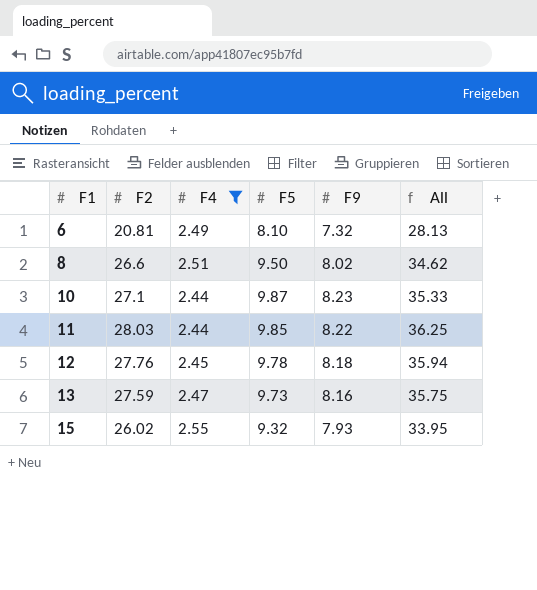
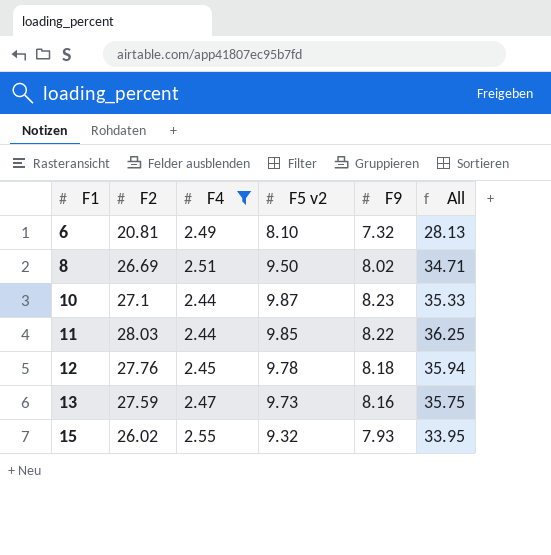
column name: F5 -> F5 v2
8 | F2: 26.6 -> 26.69
8 | All: 34.62 -> 34.71

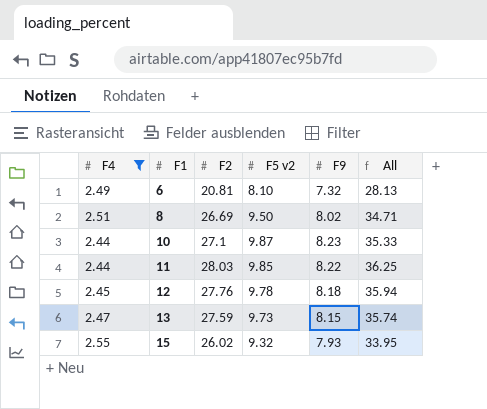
column F4 | position: 3 -> 1
13 | F9: 8.16 -> 8.15
13 | All: 35.75 -> 35.74

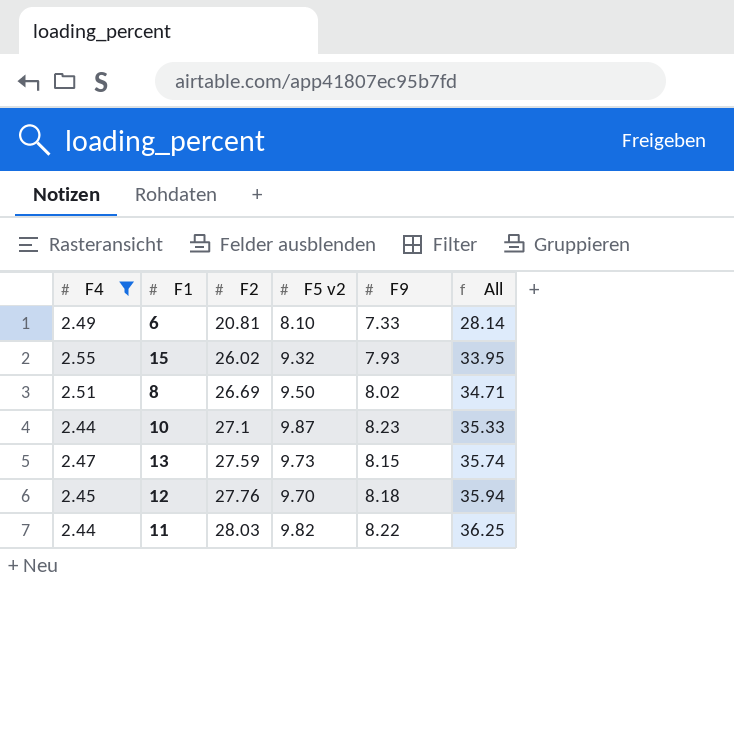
row order: F1 ascending -> F2 ascending
6 | F9: 7.32 -> 7.33
6 | All: 28.13 -> 28.14
12 | F5 v2: 9.78 -> 9.70
11 | F5 v2: 9.85 -> 9.82

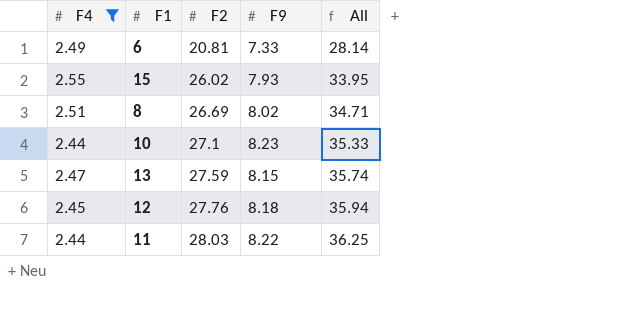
column F5 v2 | position: 4 -> none

